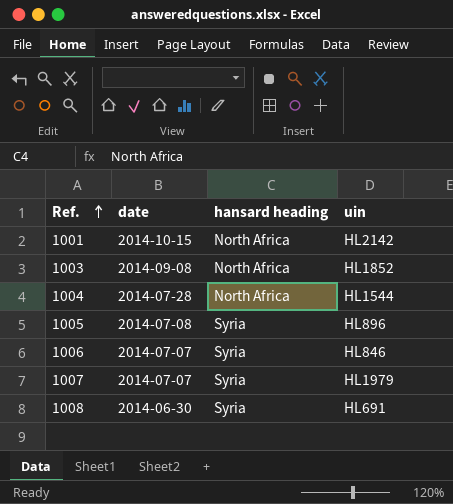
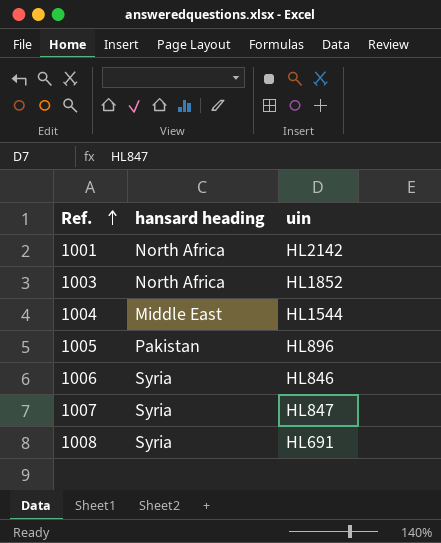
column date | position: 2 -> none
1004 | hansard heading: North Africa -> Middle East
1005 | hansard heading: Syria -> Pakistan
1007 | uin: HL1979 -> HL847

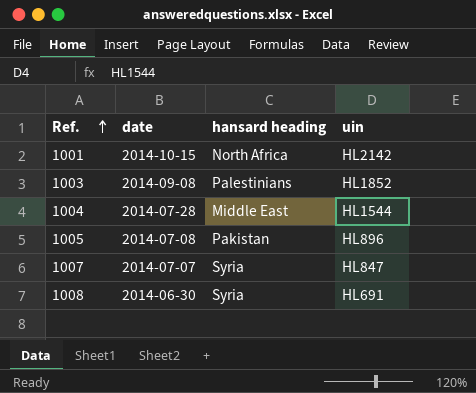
column date | position: none -> 2
row 1006: Syria | HL846 -> none
1003 | hansard heading: North Africa -> Palestinians

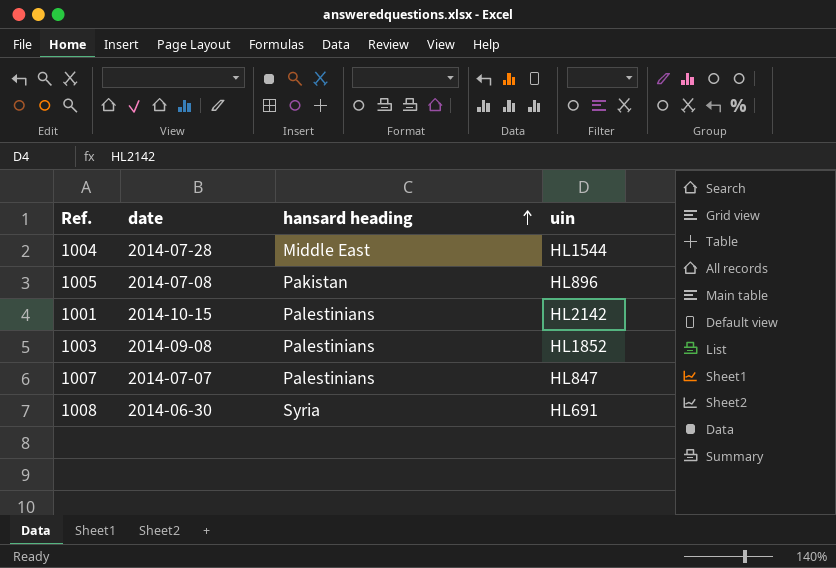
row order: Ref. ascending -> hansard heading ascending
1001 | hansard heading: North Africa -> Palestinians
1007 | hansard heading: Syria -> Palestinians

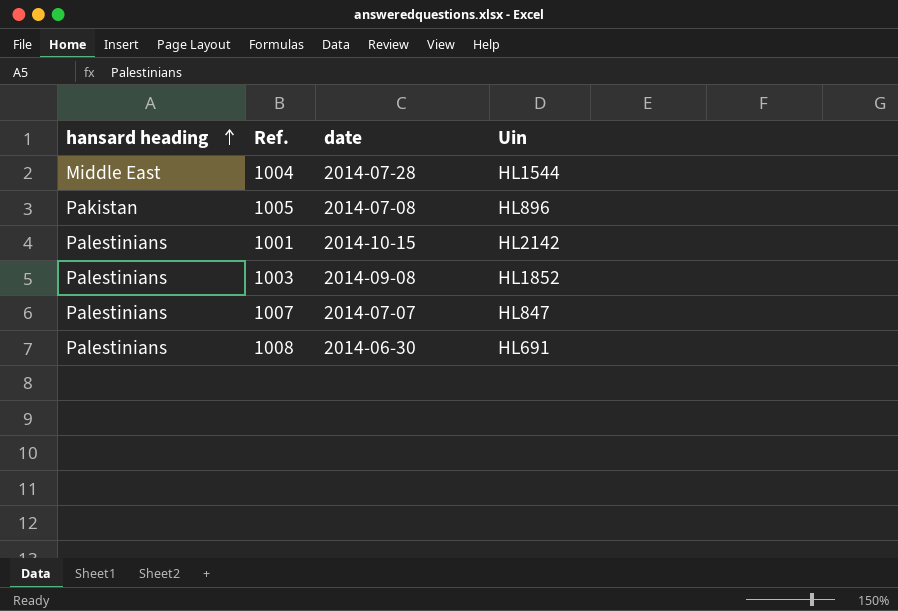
column hansard heading | position: 3 -> 1
column name: uin -> Uin
1008 | hansard heading: Syria -> Palestinians

